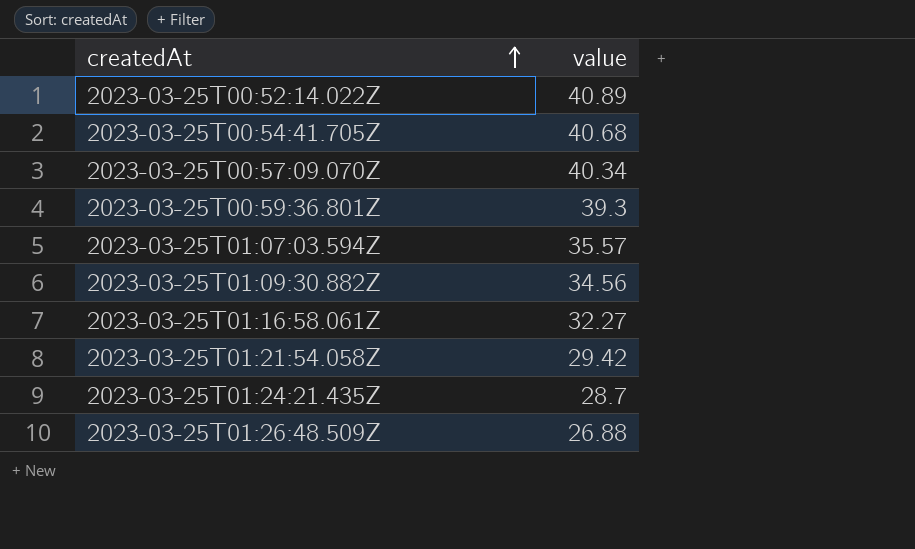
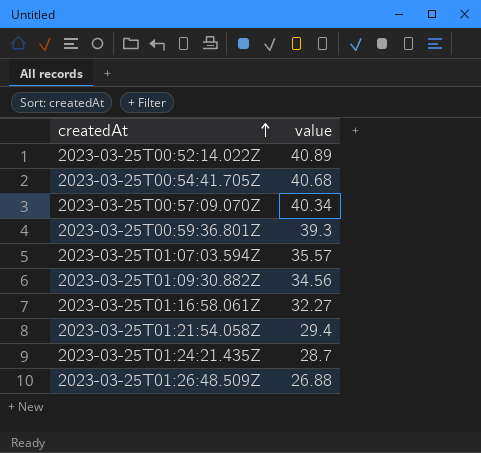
2023-03-25T01:21:54.058Z | value: 29.42 -> 29.4

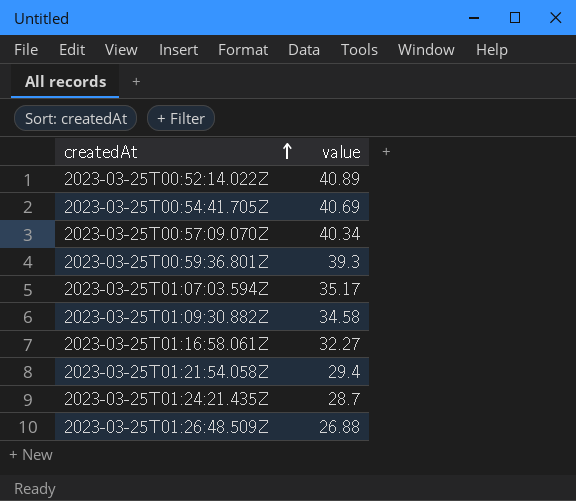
2023-03-25T00:54:41.705Z | value: 40.68 -> 40.69
2023-03-25T01:07:03.594Z | value: 35.57 -> 35.17
2023-03-25T01:09:30.882Z | value: 34.56 -> 34.58

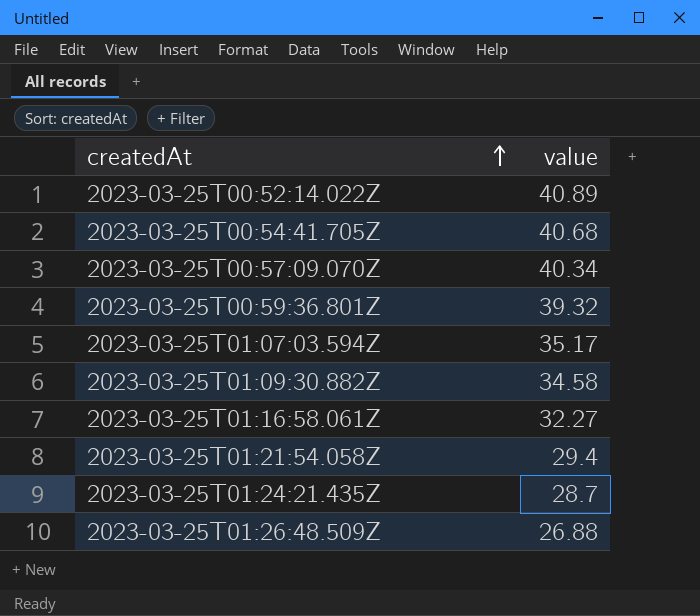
2023-03-25T00:54:41.705Z | value: 40.69 -> 40.68
2023-03-25T00:59:36.801Z | value: 39.3 -> 39.32

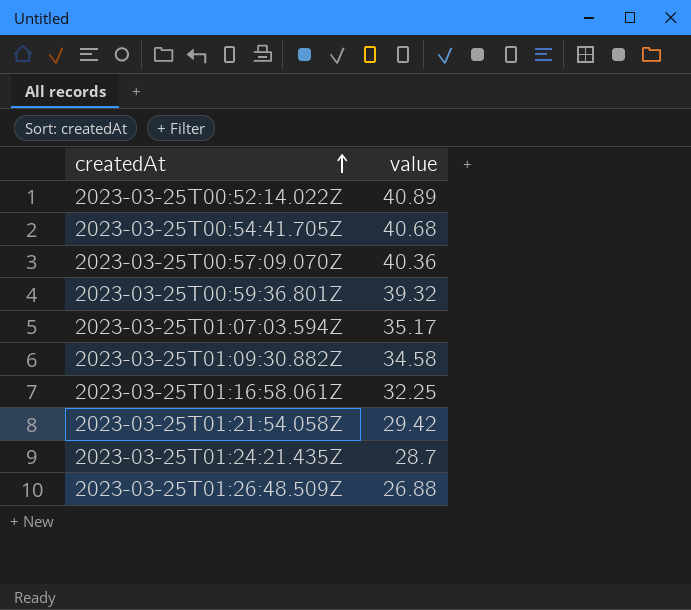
2023-03-25T00:57:09.070Z | value: 40.34 -> 40.36
2023-03-25T01:16:58.061Z | value: 32.27 -> 32.25
2023-03-25T01:21:54.058Z | value: 29.4 -> 29.42

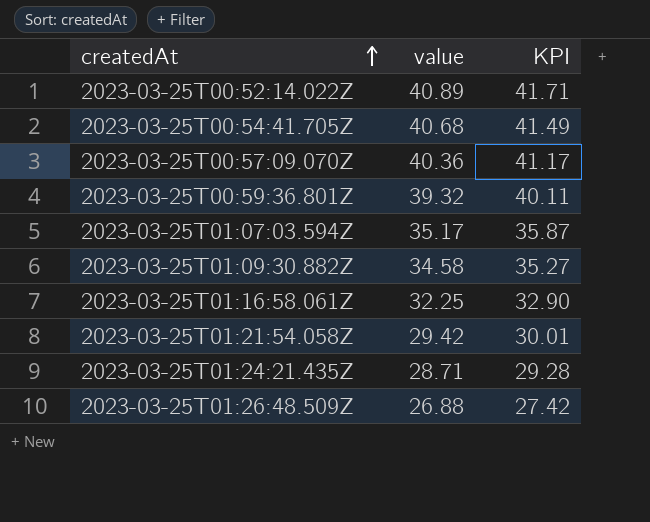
column KPI | formula: none -> [value] * 1.02
2023-03-25T01:24:21.435Z | value: 28.7 -> 28.71

